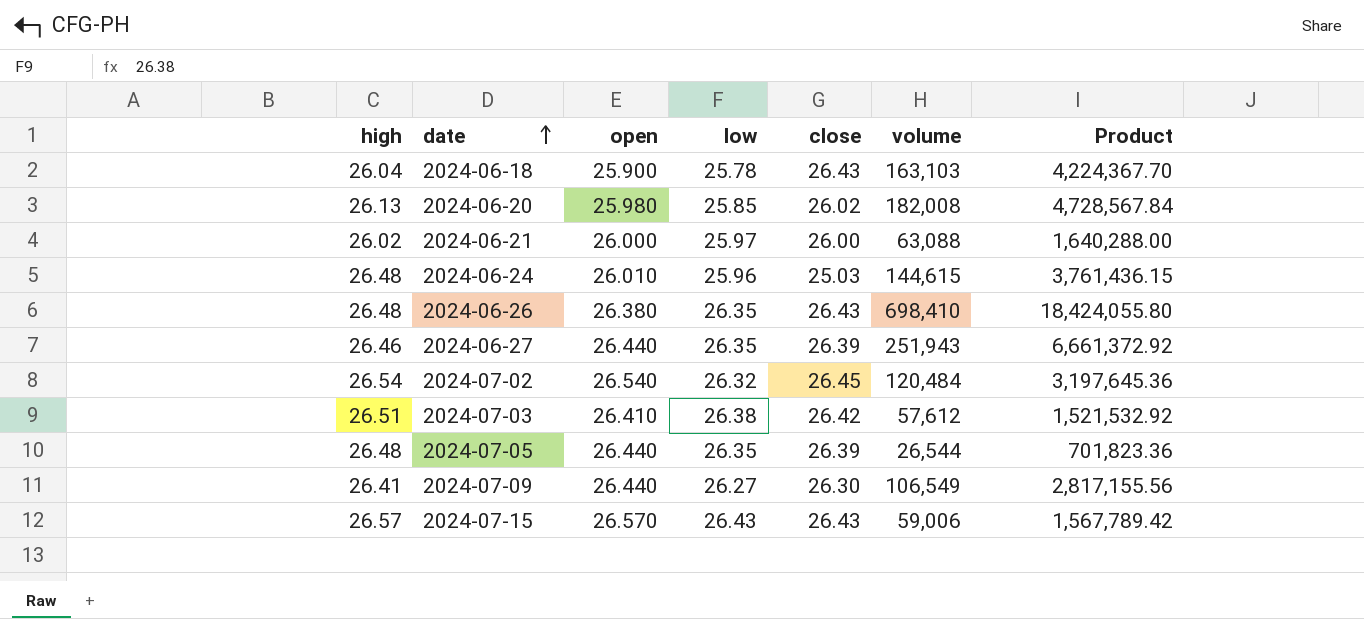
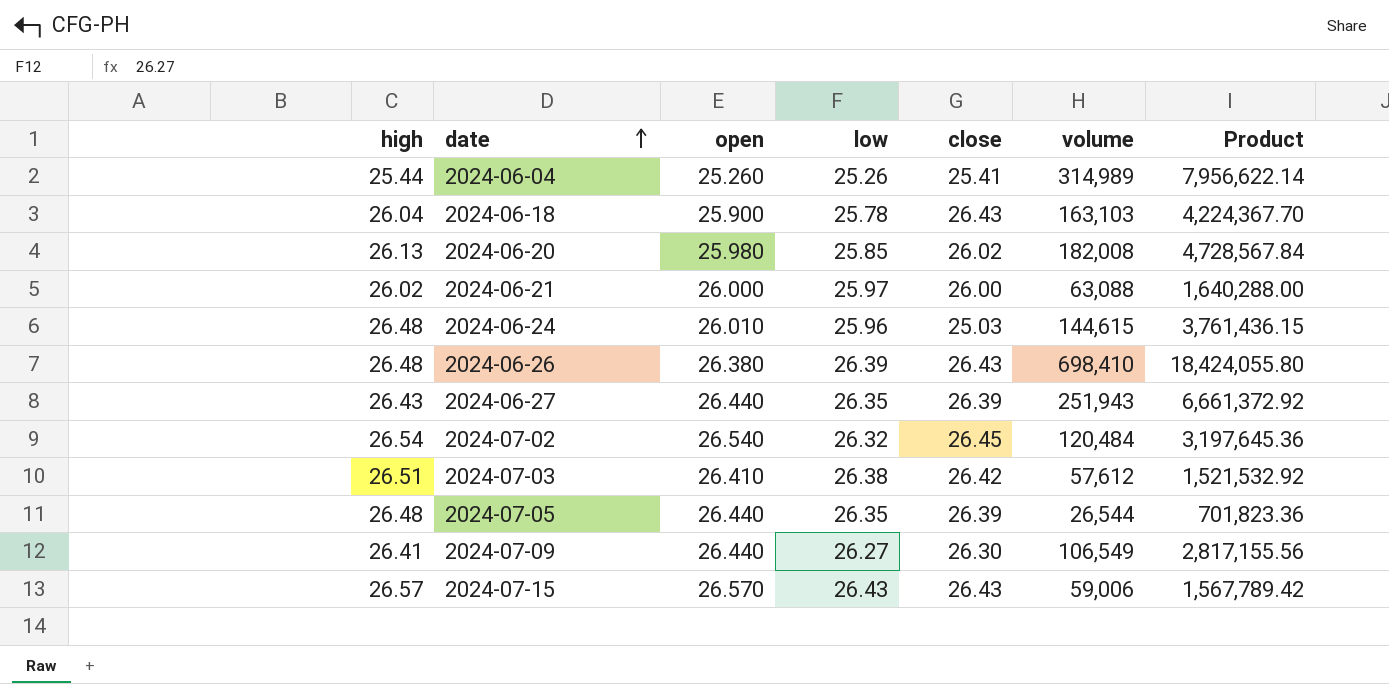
row 2024-06-04: none -> 25.44 | 25.260 | 25.26 | 25.41 | 314,989 | 7,956,622.14
2024-06-26 | low: 26.35 -> 26.39
2024-06-27 | high: 26.46 -> 26.43

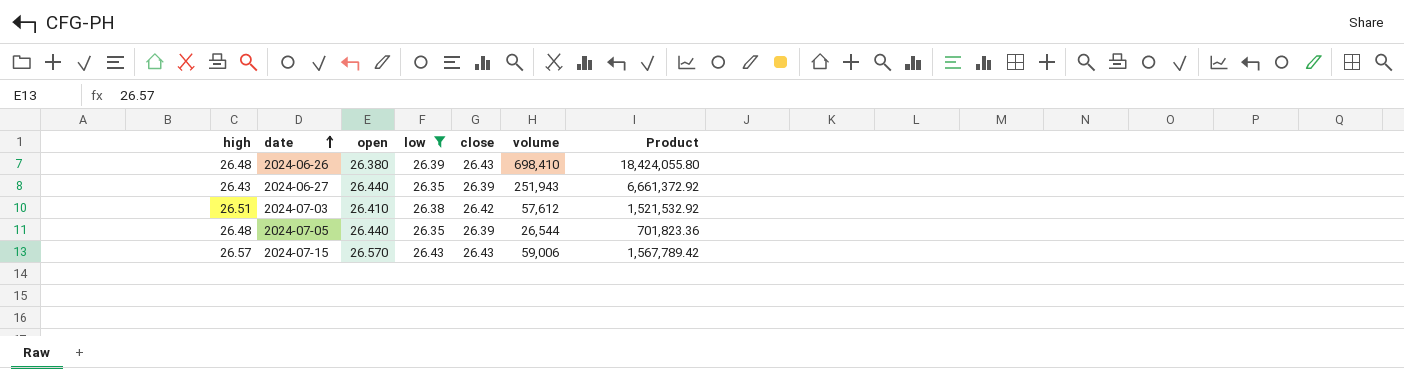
filter: none -> low >= 26.35

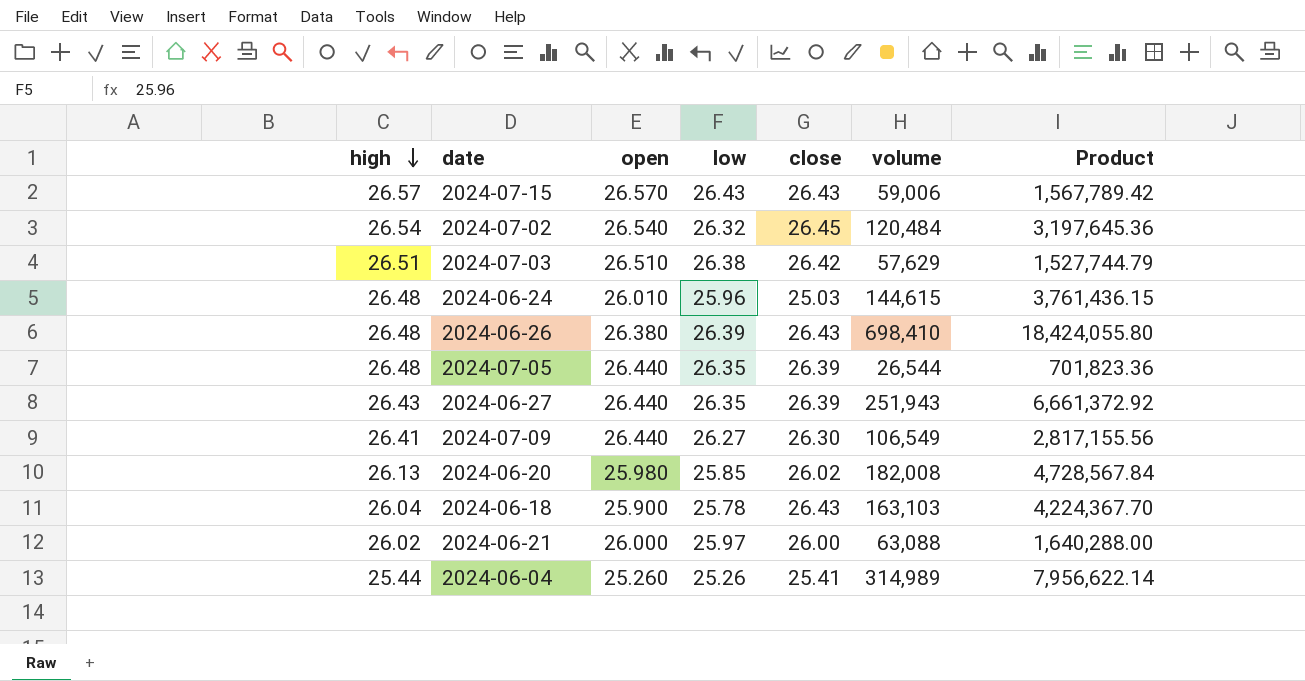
filter: low >= 26.35 -> none
row order: date ascending -> high descending
2024-07-03 | open: 26.410 -> 26.510
2024-07-03 | volume: 57,612 -> 57,629
2024-07-03 | Product: 1,521,532.92 -> 1,527,744.79

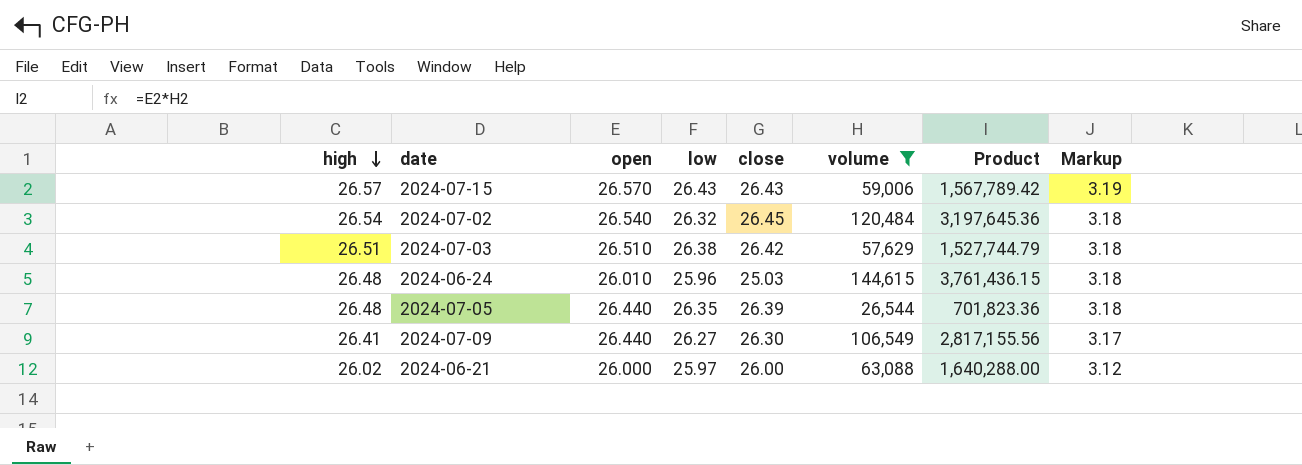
filter: none -> volume <= 144,615
column Markup | formula: none -> [high] * 0.12

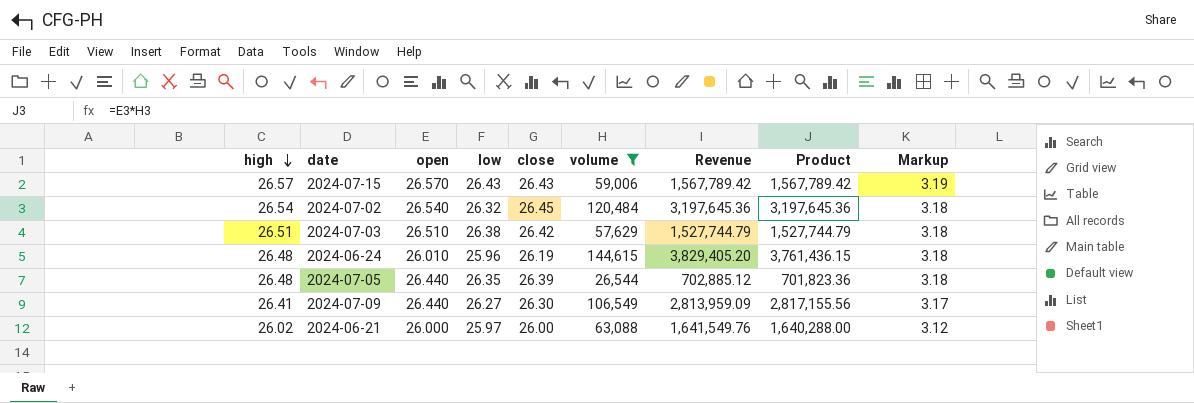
column Revenue | formula: none -> [high] * [volume]
2024-06-24 | close: 25.03 -> 26.19

